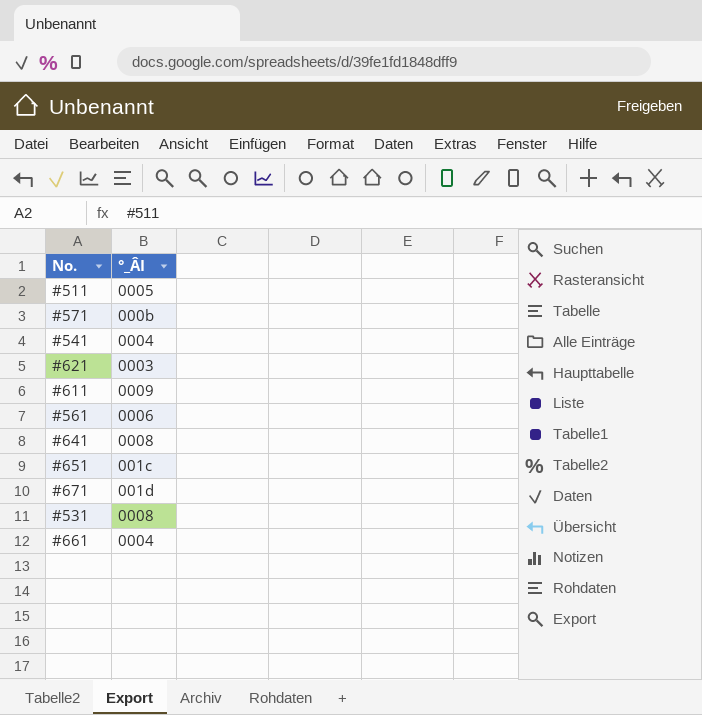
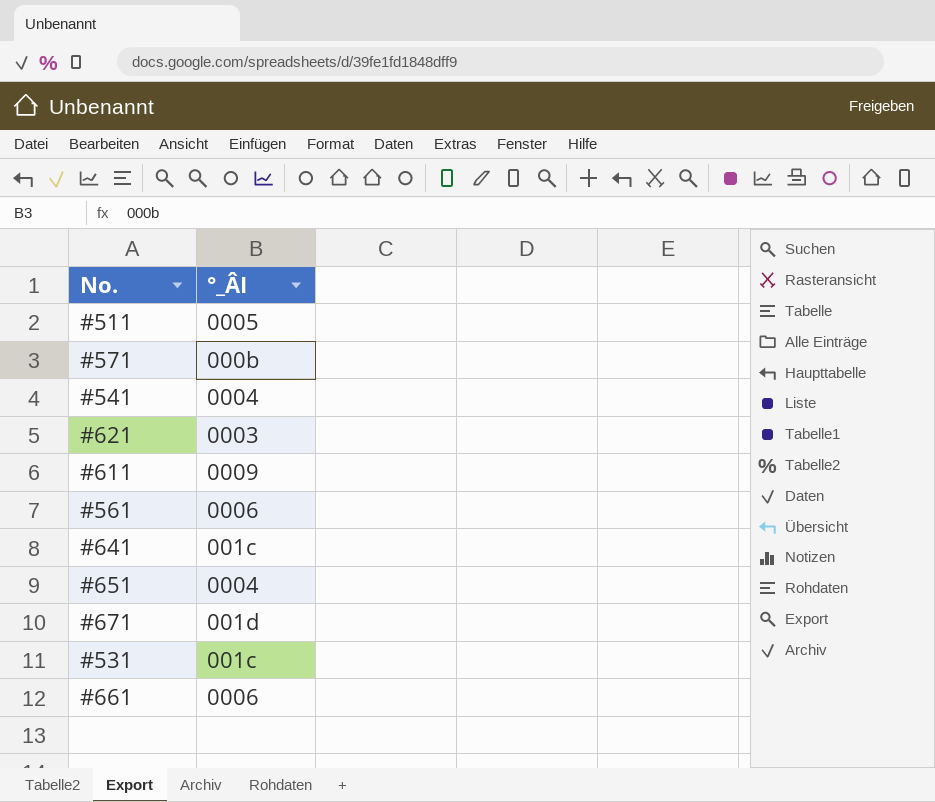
#641 | °_ÂI: 0008 -> 001c
#651 | °_ÂI: 001c -> 0004
#531 | °_ÂI: 0008 -> 001c
#661 | °_ÂI: 0004 -> 0006

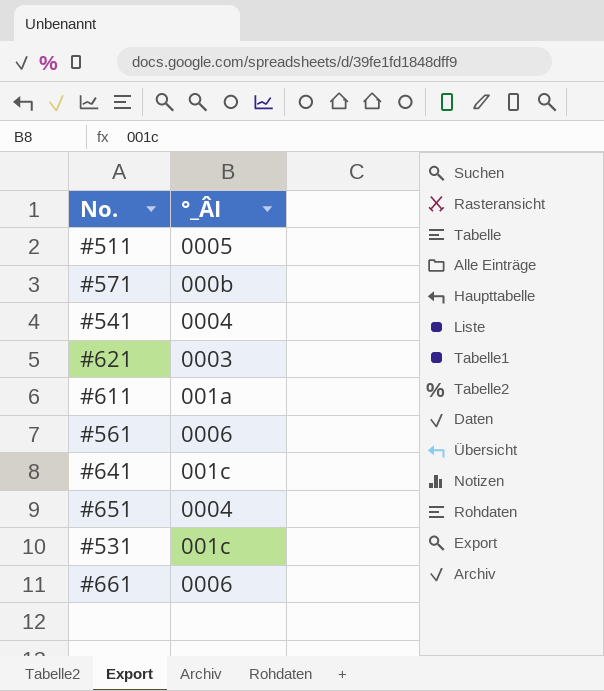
row #671: 001d -> none
#611 | °_ÂI: 0009 -> 001a

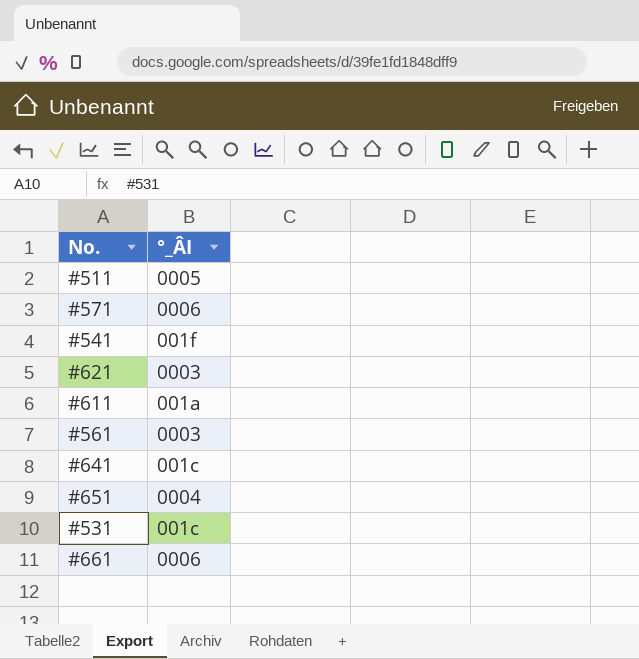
#571 | °_ÂI: 000b -> 0006
#541 | °_ÂI: 0004 -> 001f
#561 | °_ÂI: 0006 -> 0003

